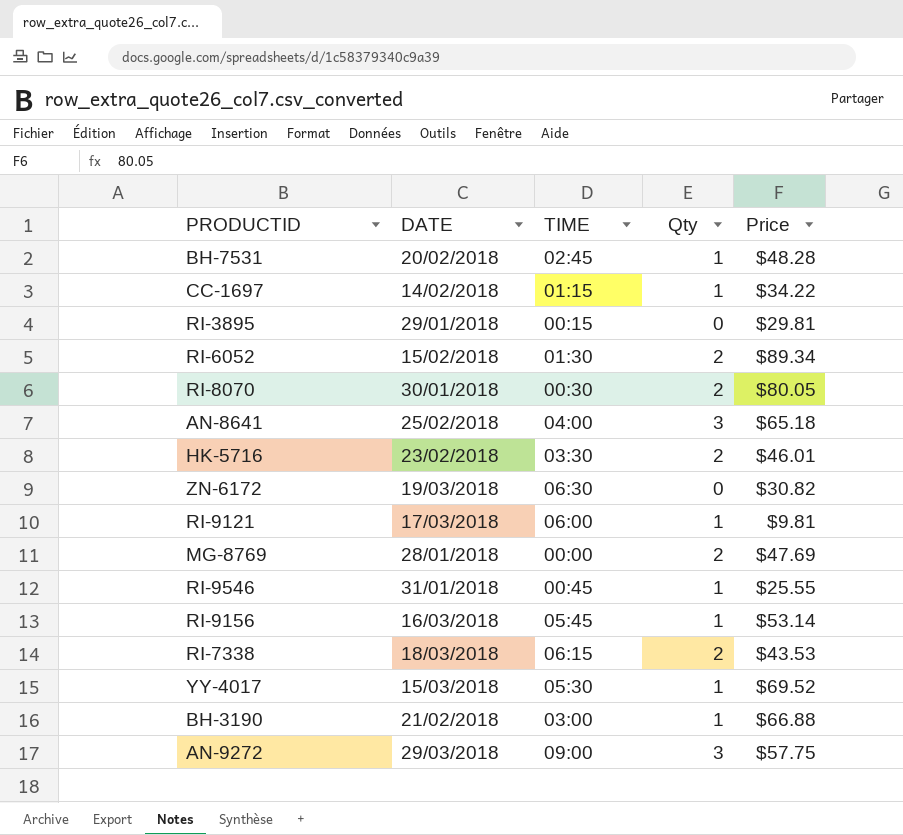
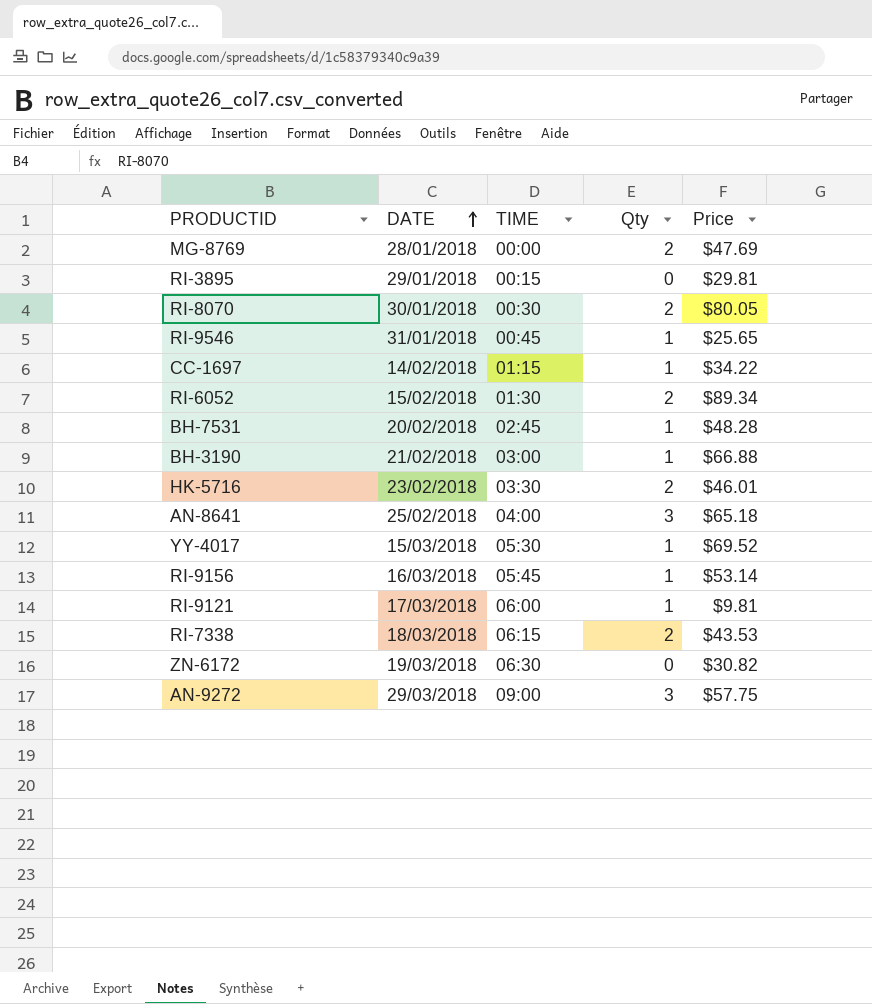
row order: none -> DATE ascending
RI-9546 | Price: $25.55 -> $25.65

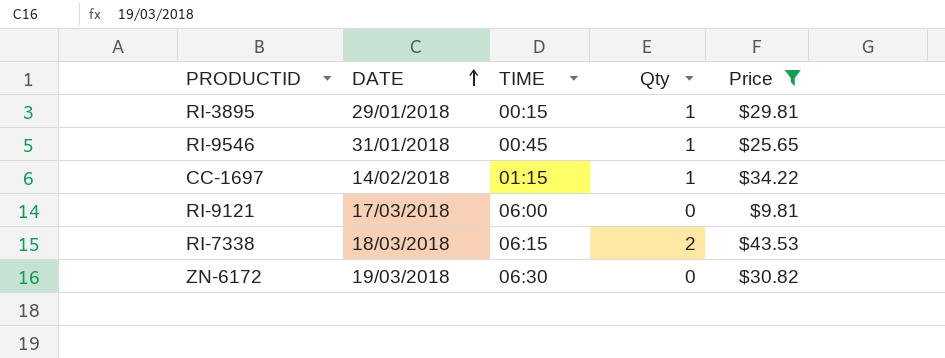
filter: none -> Price <= $43.53
RI-3895 | Qty: 0 -> 1
RI-9121 | Qty: 1 -> 0

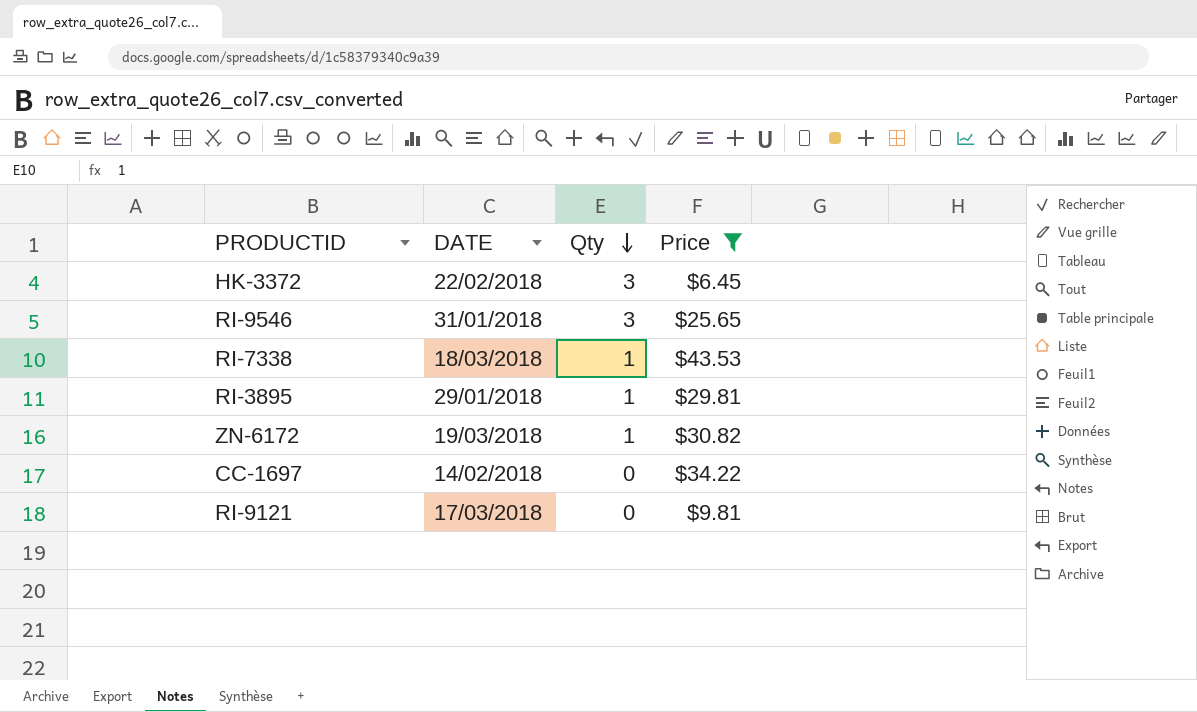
row order: DATE ascending -> Qty descending
column TIME | position: 3 -> none
row HK-3372: none -> 22/02/2018 | 3 | $6.45
RI-9546 | Qty: 1 -> 3
RI-7338 | Qty: 2 -> 1
ZN-6172 | Qty: 0 -> 1
CC-1697 | Qty: 1 -> 0

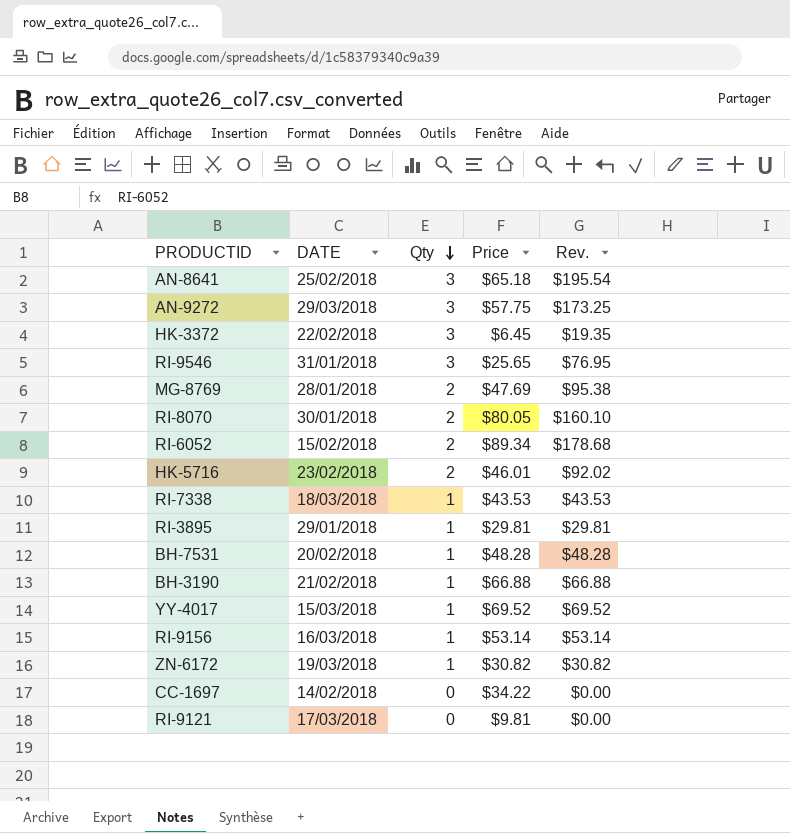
filter: Price <= $43.53 -> none
column Rev. | formula: none -> [Qty] * [Price]

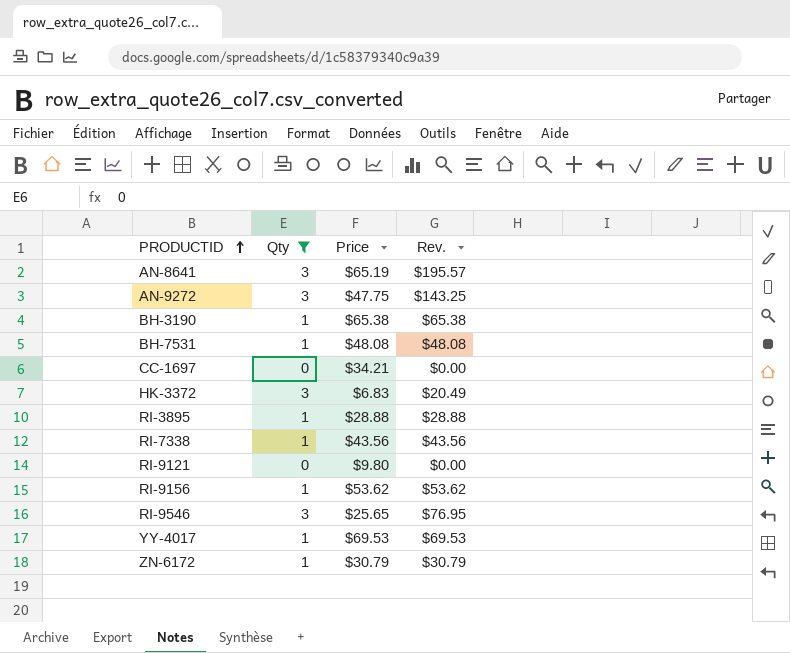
filter: none -> Qty != 2
row order: Qty descending -> PRODUCTID ascending
column DATE | position: 2 -> none
AN-8641 | Price: $65.18 -> $65.19
AN-8641 | Rev.: $195.54 -> $195.57
AN-9272 | Price: $57.75 -> $47.75
AN-9272 | Rev.: $173.25 -> $143.25
BH-3190 | Price: $66.88 -> $65.38
BH-3190 | Rev.: $66.88 -> $65.38
BH-7531 | Price: $48.28 -> $48.08
BH-7531 | Rev.: $48.28 -> $48.08
CC-1697 | Price: $34.22 -> $34.21
HK-3372 | Price: $6.45 -> $6.83
HK-3372 | Rev.: $19.35 -> $20.49
RI-3895 | Price: $29.81 -> $28.88
RI-3895 | Rev.: $29.81 -> $28.88
RI-7338 | Price: $43.53 -> $43.56
RI-7338 | Rev.: $43.53 -> $43.56
RI-9121 | Price: $9.81 -> $9.80
RI-9156 | Price: $53.14 -> $53.62
RI-9156 | Rev.: $53.14 -> $53.62
YY-4017 | Price: $69.52 -> $69.53
YY-4017 | Rev.: $69.52 -> $69.53
ZN-6172 | Price: $30.82 -> $30.79
ZN-6172 | Rev.: $30.82 -> $30.79

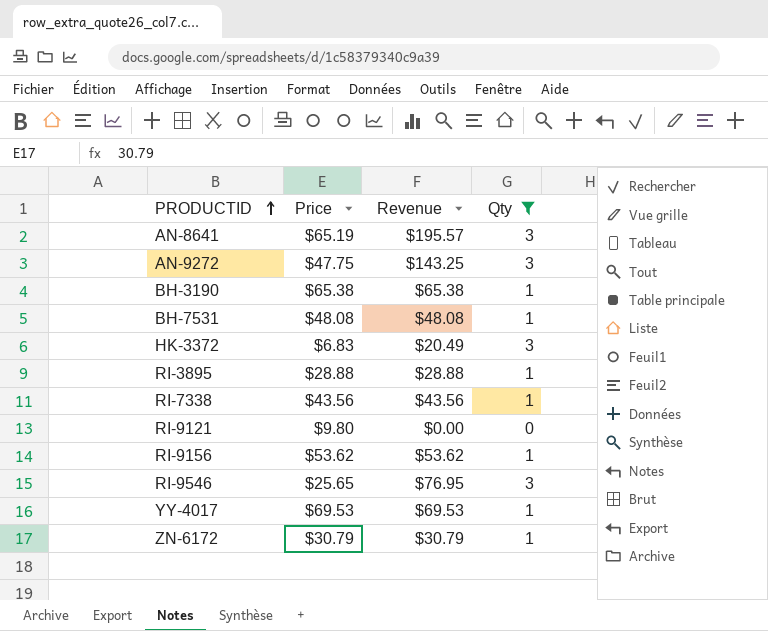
column name: Rev. -> Revenue
column Qty | position: 2 -> 4
row CC-1697: 0 | $34.21 | $0.00 -> none

